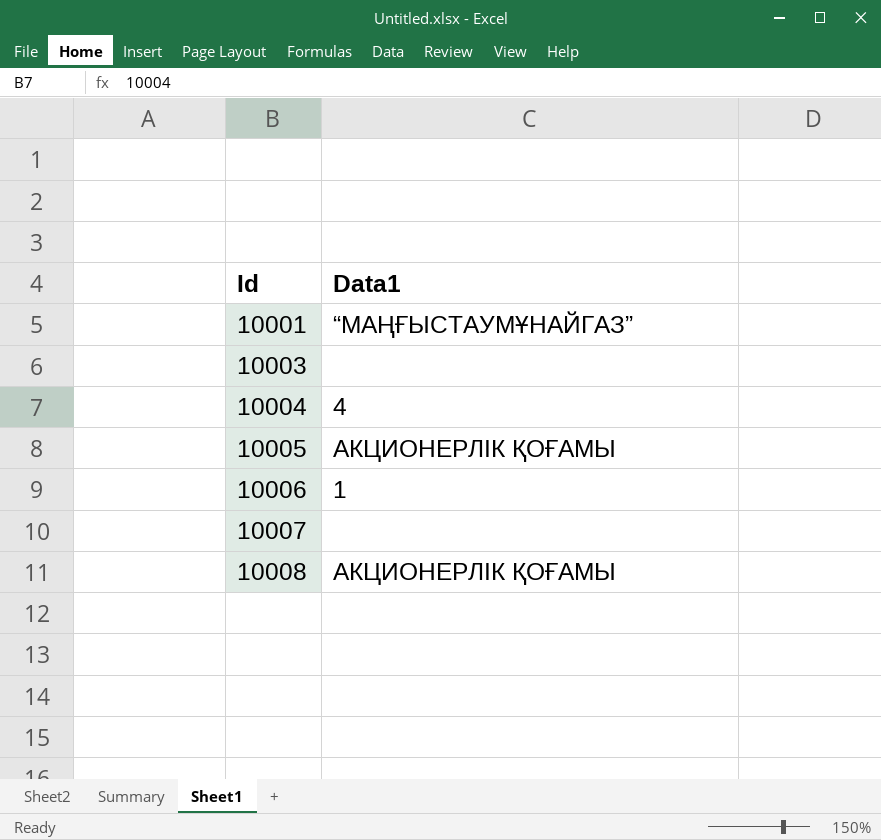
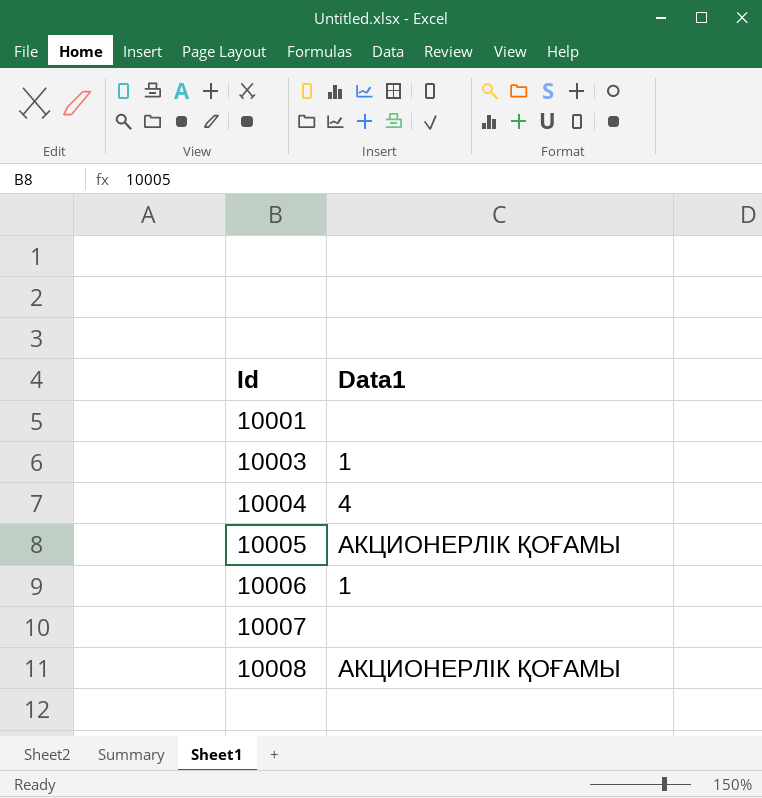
10001 | Data1: “МАҢҒЫСТАУМҰНАЙГАЗ” -> none
10003 | Data1: none -> 1

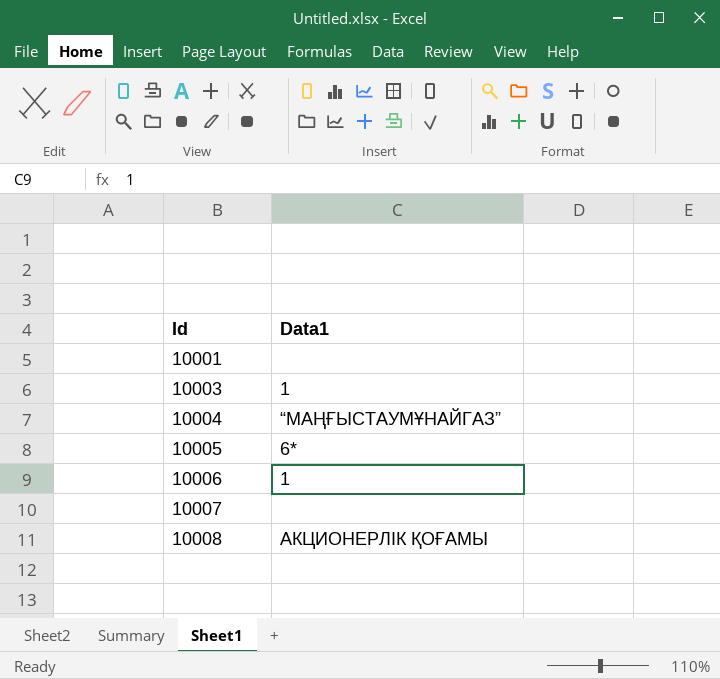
10004 | Data1: 4 -> “МАҢҒЫСТАУМҰНАЙГАЗ”
10005 | Data1: АКЦИОНЕРЛІК ҚОҒАМЫ -> 6*

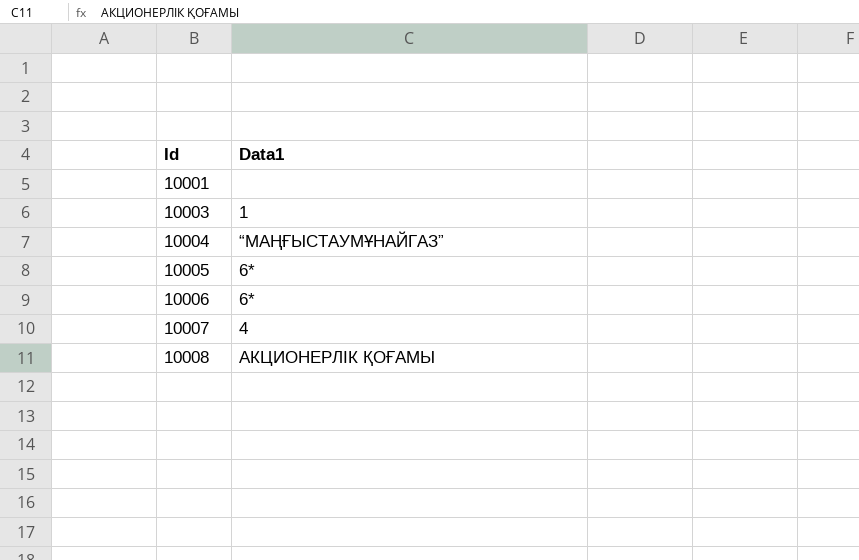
10006 | Data1: 1 -> 6*
10007 | Data1: none -> 4

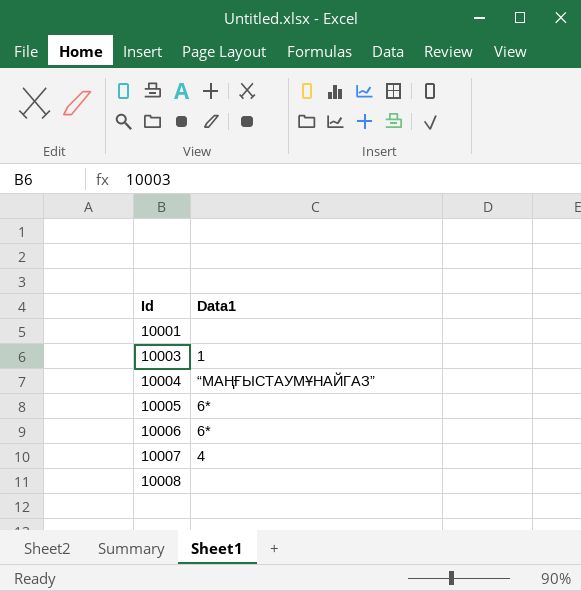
10008 | Data1: АКЦИОНЕРЛІК ҚОҒАМЫ -> none

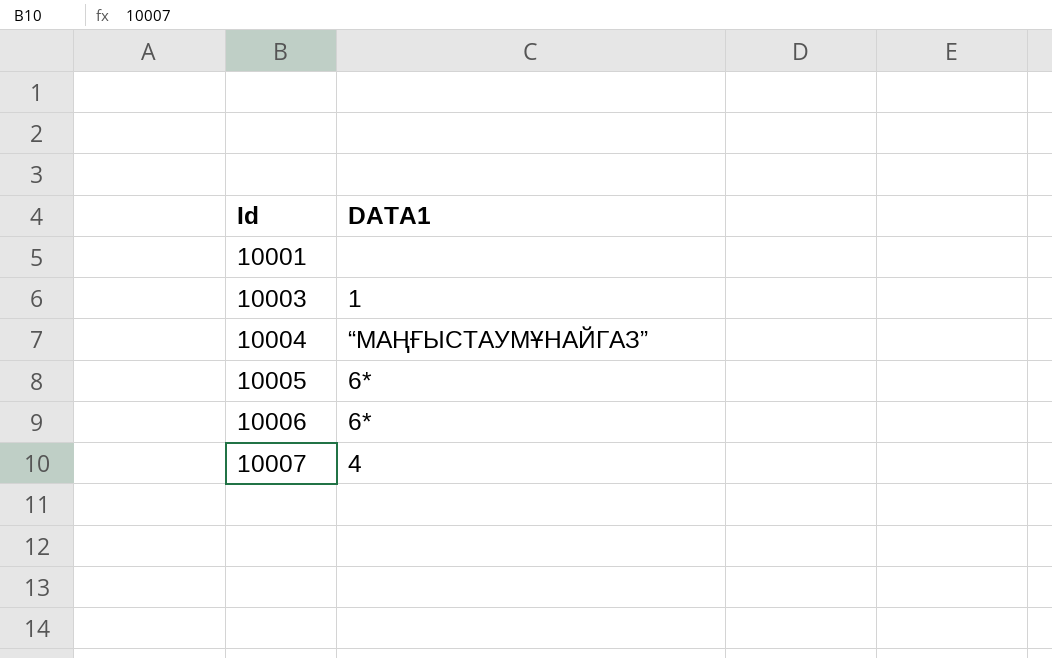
column name: Data1 -> DATA1
row 10008: none -> none

